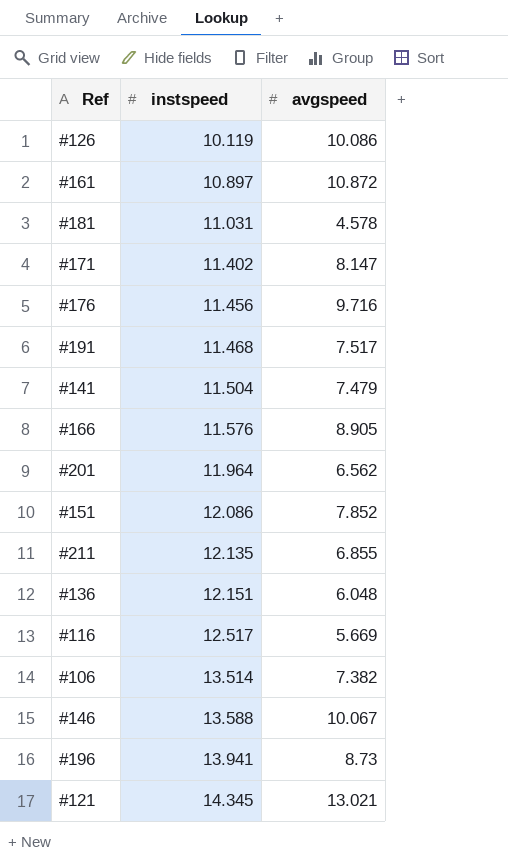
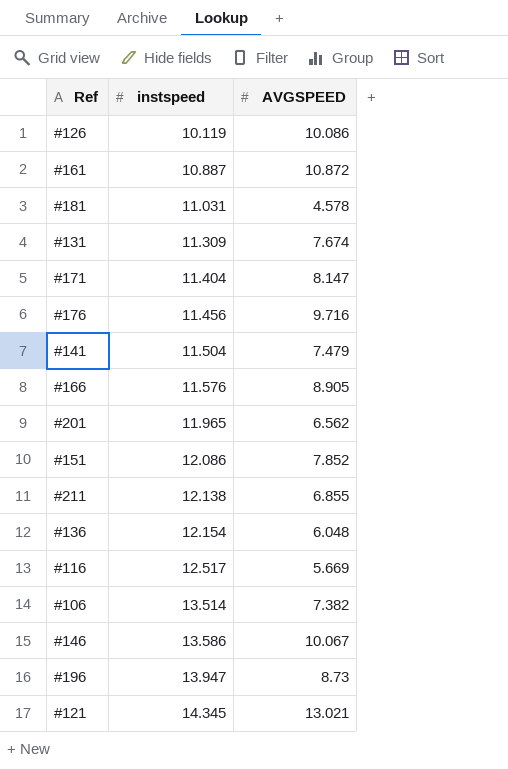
column name: avgspeed -> AVGSPEED
row #191: 11.468 | 7.517 -> none
#161 | instspeed: 10.897 -> 10.887
row #131: none -> 11.309 | 7.674
#171 | instspeed: 11.402 -> 11.404
#201 | instspeed: 11.964 -> 11.965
#211 | instspeed: 12.135 -> 12.138
#136 | instspeed: 12.151 -> 12.154
#146 | instspeed: 13.588 -> 13.586
#196 | instspeed: 13.941 -> 13.947

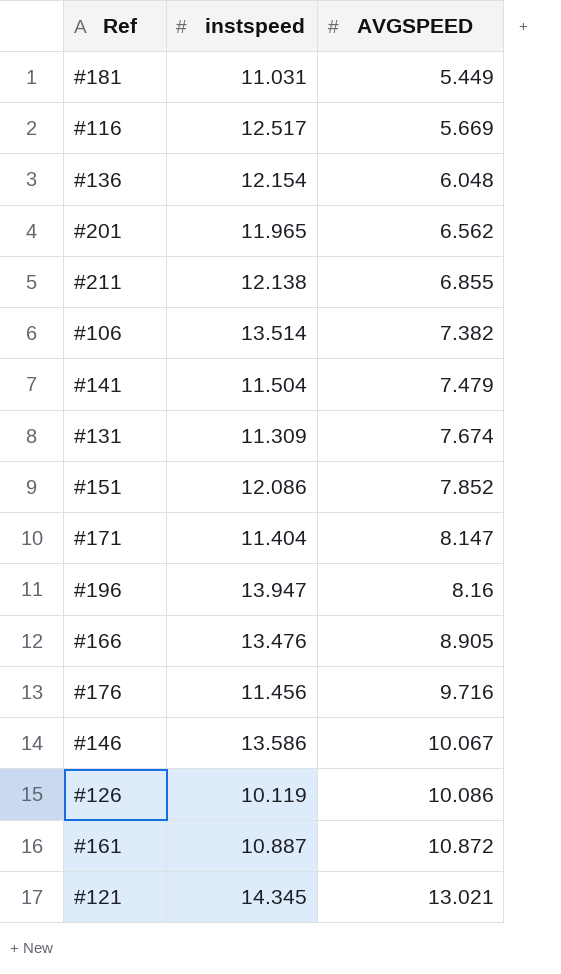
row order: instspeed ascending -> AVGSPEED ascending
#181 | AVGSPEED: 4.578 -> 5.449
#196 | AVGSPEED: 8.73 -> 8.16
#166 | instspeed: 11.576 -> 13.476

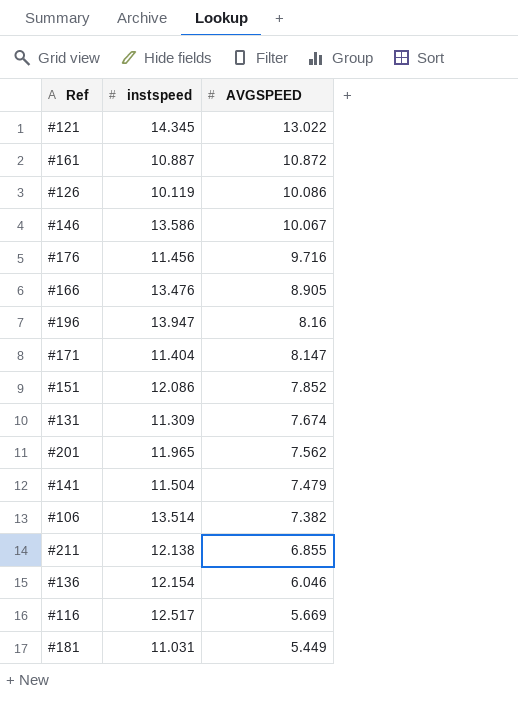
row order: AVGSPEED ascending -> AVGSPEED descending
#121 | AVGSPEED: 13.021 -> 13.022
#201 | AVGSPEED: 6.562 -> 7.562
#136 | AVGSPEED: 6.048 -> 6.046

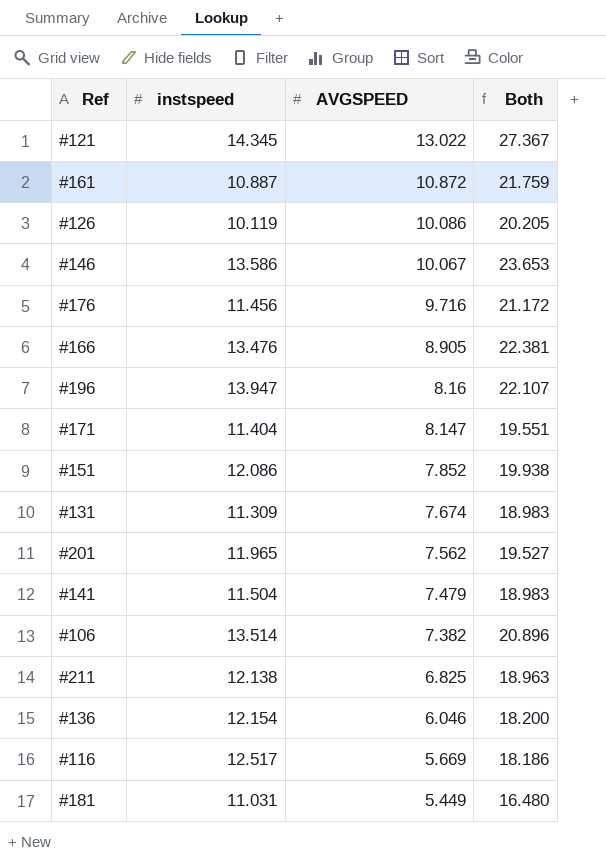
column Both | formula: none -> [instspeed] + [AVGSPEED]
#211 | AVGSPEED: 6.855 -> 6.825

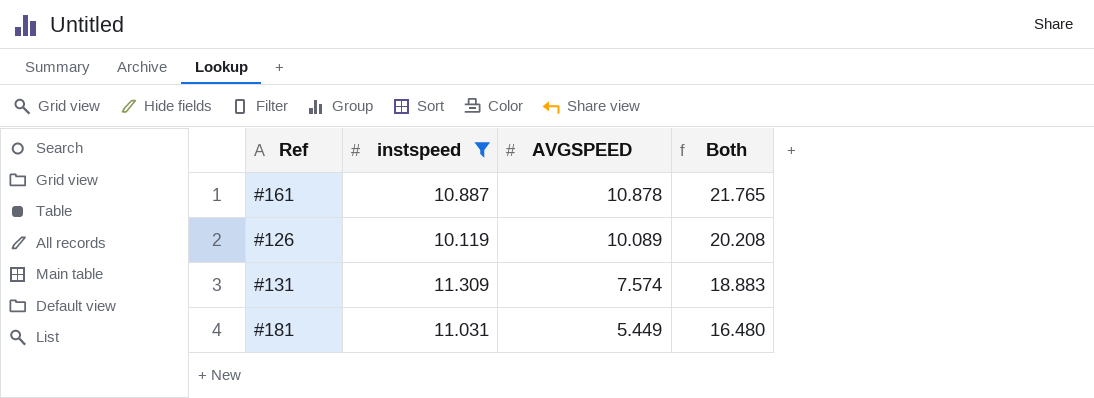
filter: none -> instspeed <= 11.309
#161 | AVGSPEED: 10.872 -> 10.878
#161 | Both: 21.759 -> 21.765
#126 | AVGSPEED: 10.086 -> 10.089
#126 | Both: 20.205 -> 20.208
#131 | AVGSPEED: 7.674 -> 7.574
#131 | Both: 18.983 -> 18.883

